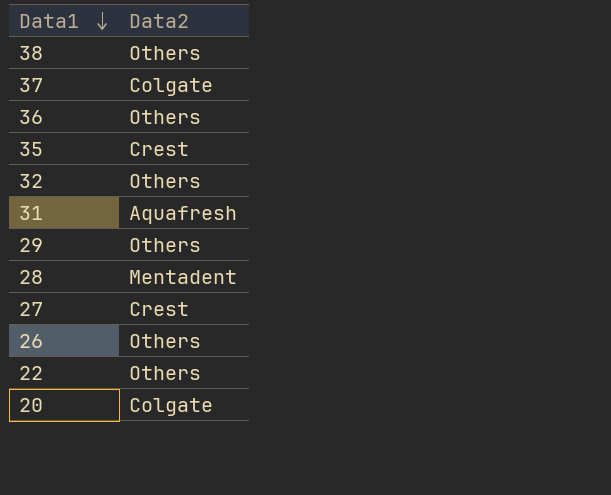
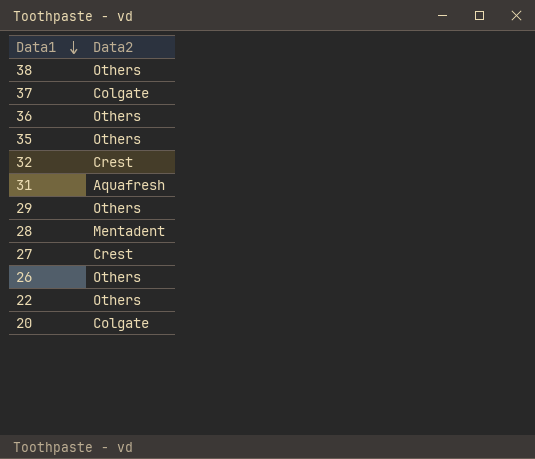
35 | Data2: Crest -> Others
32 | Data2: Others -> Crest

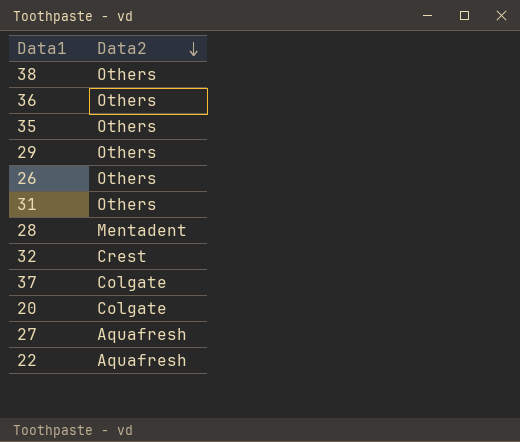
row order: Data1 descending -> Data2 descending
31 | Data2: Aquafresh -> Others
27 | Data2: Crest -> Aquafresh
22 | Data2: Others -> Aquafresh

